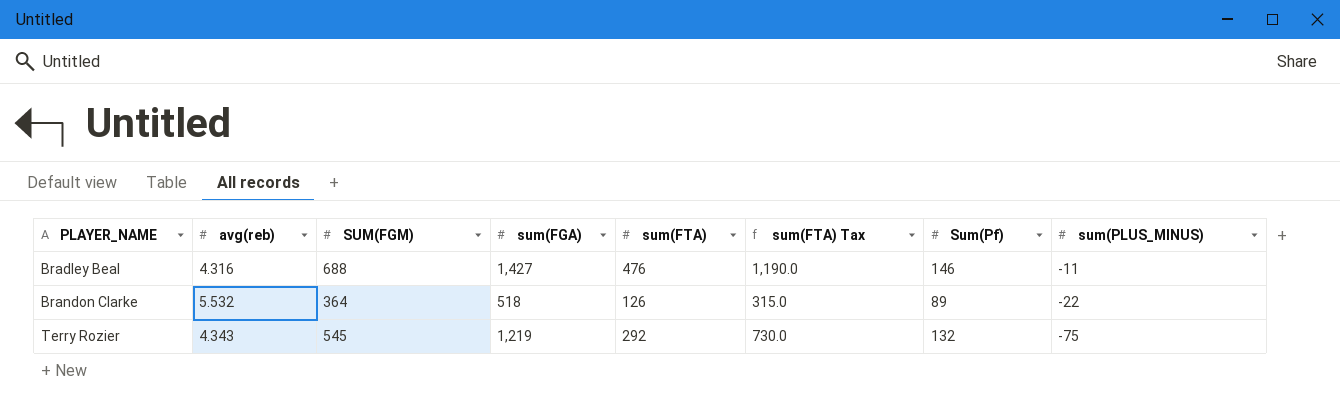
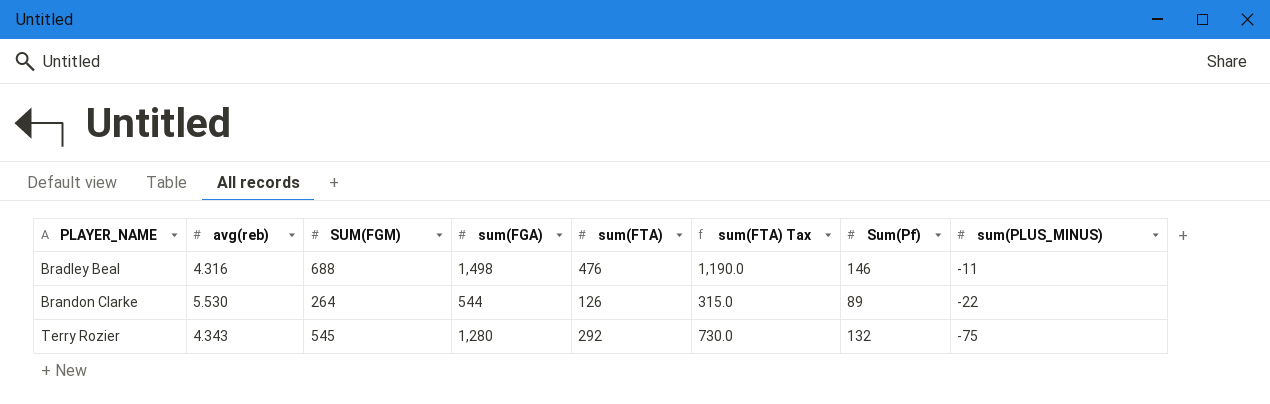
Bradley Beal | sum(FGA): 1,427 -> 1,498
Brandon Clarke | avg(reb): 5.532 -> 5.530
Brandon Clarke | SUM(FGM): 364 -> 264
Brandon Clarke | sum(FGA): 518 -> 544
Terry Rozier | sum(FGA): 1,219 -> 1,280

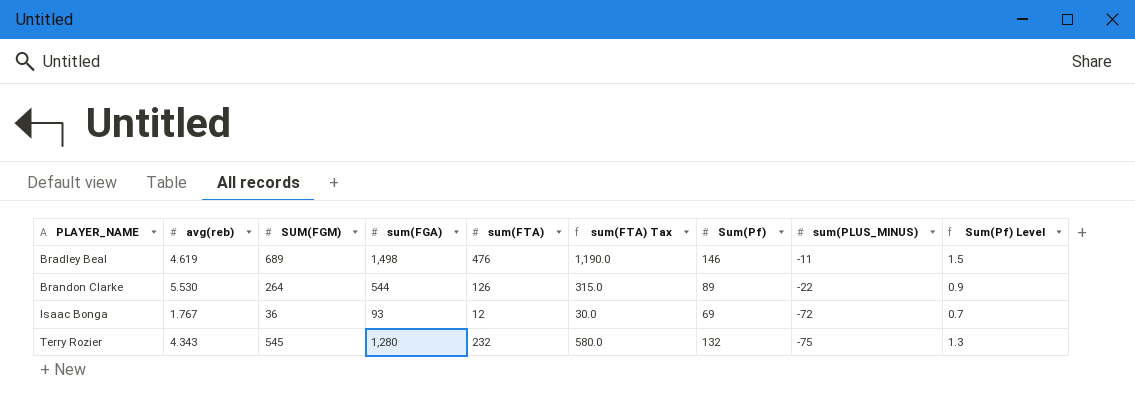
column Sum(Pf) Level | formula: none -> [Sum(Pf)] * 0.01
Bradley Beal | avg(reb): 4.316 -> 4.619
Bradley Beal | SUM(FGM): 688 -> 689
row Isaac Bonga: none -> 1.767 | 36 | 93 | 12 | 30.0 | 69 | -72 | 0.7
Terry Rozier | sum(FTA): 292 -> 232
Terry Rozier | sum(FTA) Tax: 730.0 -> 580.0

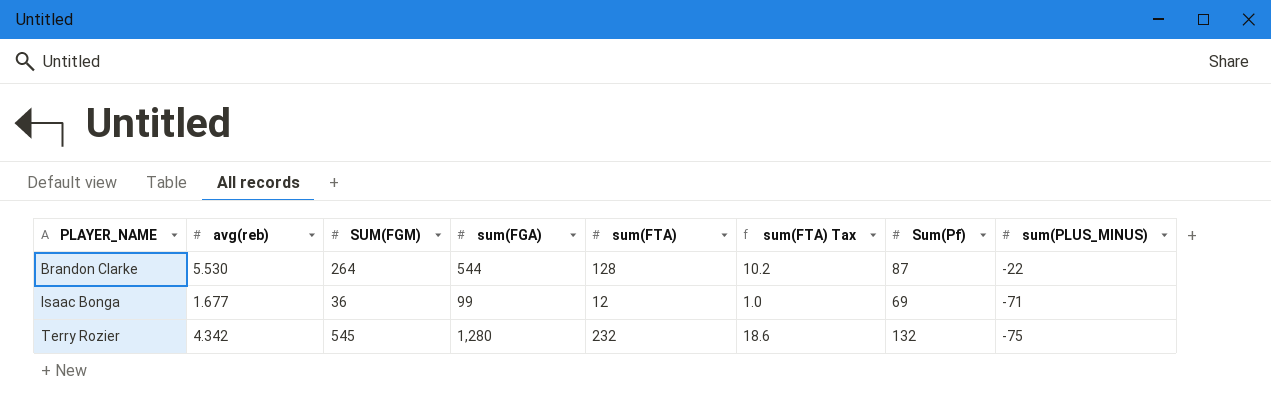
column Sum(Pf) Level | formula: [Sum(Pf)] * 0.01 -> none
column sum(FTA) Tax | formula: [sum(FTA)] * 2.5 -> [sum(FTA)] * 0.08
row Bradley Beal: 4.619 | 689 | 1,498 | 476 | 1,190.0 | 146 | -11 | 1.5 -> none
Brandon Clarke | sum(FTA): 126 -> 128
Brandon Clarke | Sum(Pf): 89 -> 87
Isaac Bonga | avg(reb): 1.767 -> 1.677
Isaac Bonga | sum(FGA): 93 -> 99
Isaac Bonga | sum(PLUS_MINUS): -72 -> -71
Terry Rozier | avg(reb): 4.343 -> 4.342

